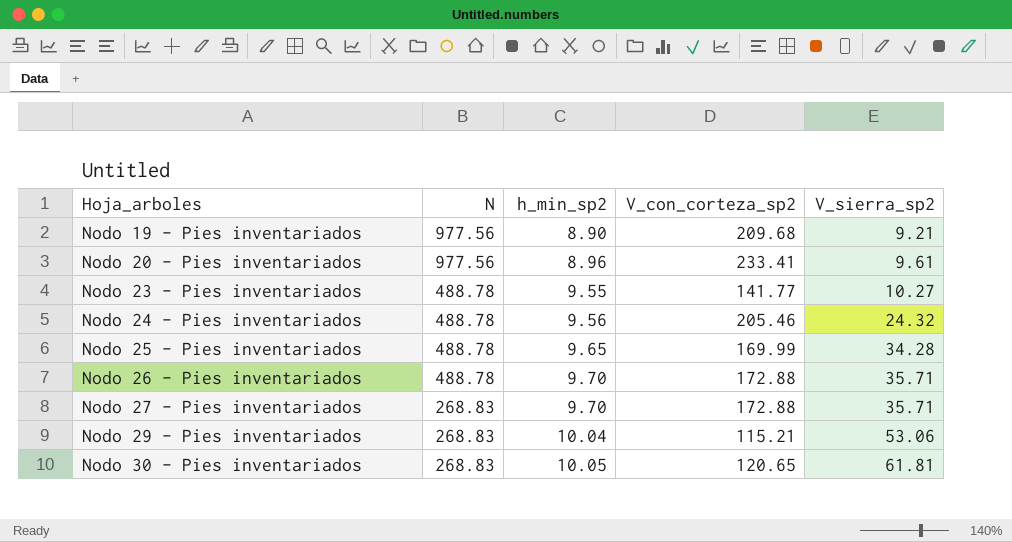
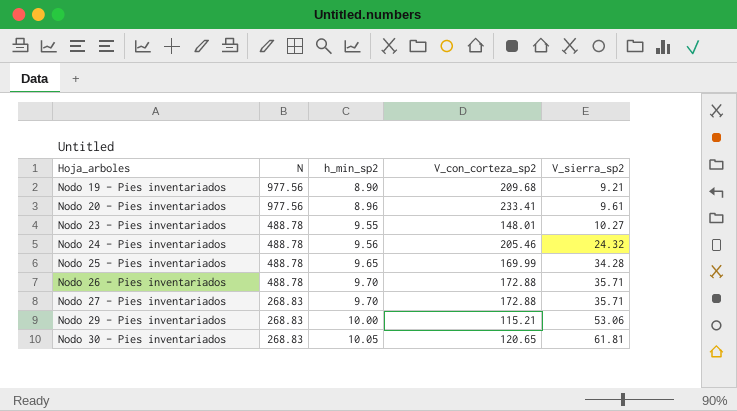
Nodo 23 - Pies inventariados | V_con_corteza_sp2: 141.77 -> 148.01
Nodo 29 - Pies inventariados | h_min_sp2: 10.04 -> 10.00

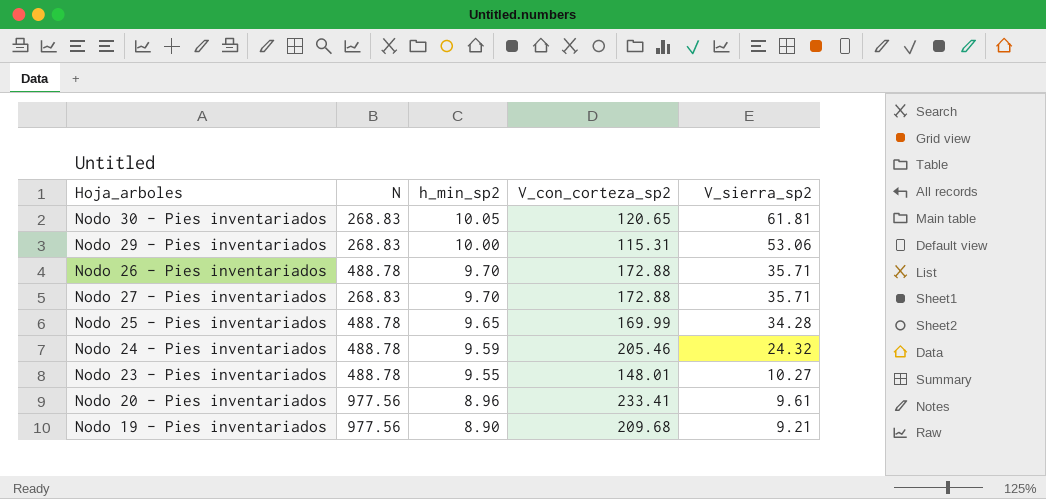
row order: Hoja_arboles ascending -> h_min_sp2 descending
Nodo 29 - Pies inventariados | V_con_corteza_sp2: 115.21 -> 115.31
Nodo 24 - Pies inventariados | h_min_sp2: 9.56 -> 9.59

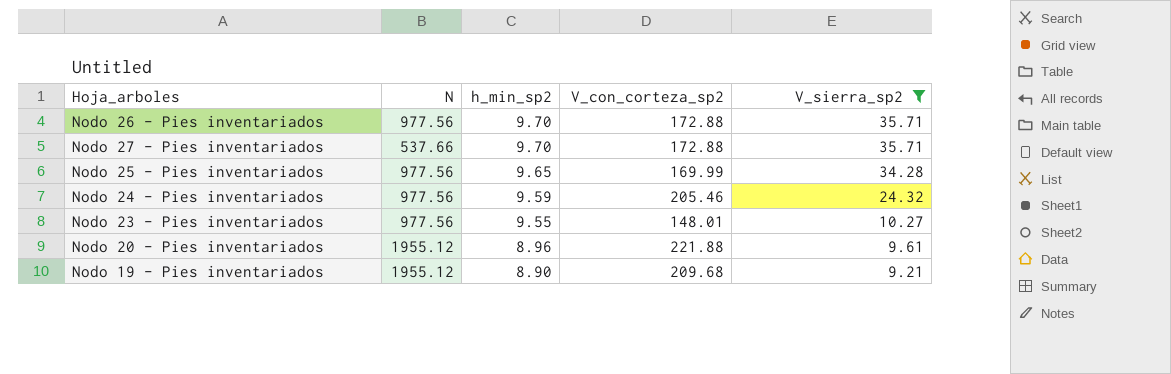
filter: none -> V_sierra_sp2 <= 35.71
Nodo 26 - Pies inventariados | N: 488.78 -> 977.56
Nodo 27 - Pies inventariados | N: 268.83 -> 537.66
Nodo 25 - Pies inventariados | N: 488.78 -> 977.56
Nodo 24 - Pies inventariados | N: 488.78 -> 977.56
Nodo 23 - Pies inventariados | N: 488.78 -> 977.56
Nodo 20 - Pies inventariados | N: 977.56 -> 1955.12
Nodo 20 - Pies inventariados | V_con_corteza_sp2: 233.41 -> 221.88
Nodo 19 - Pies inventariados | N: 977.56 -> 1955.12

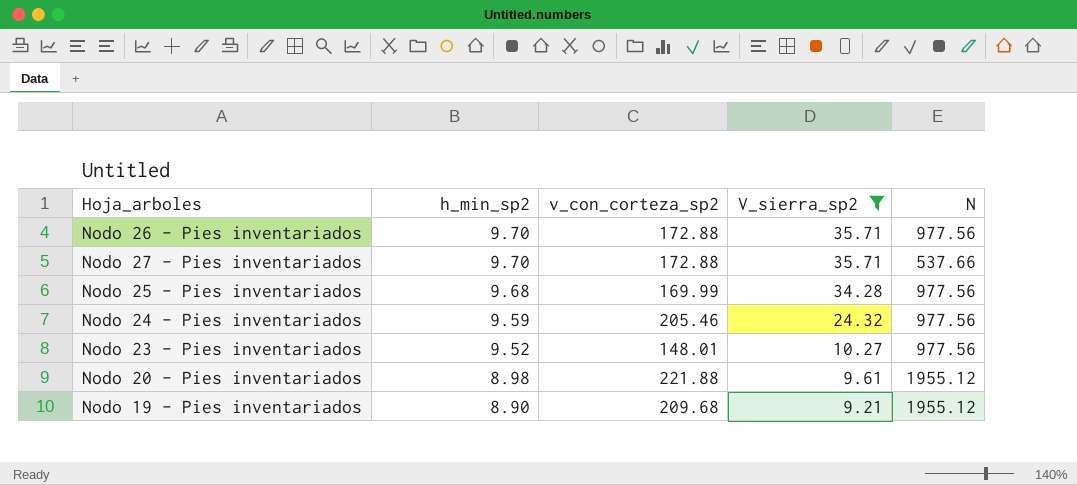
column name: V_con_corteza_sp2 -> v_con_corteza_sp2
column N | position: 2 -> 5
Nodo 25 - Pies inventariados | h_min_sp2: 9.65 -> 9.68
Nodo 23 - Pies inventariados | h_min_sp2: 9.55 -> 9.52
Nodo 20 - Pies inventariados | h_min_sp2: 8.96 -> 8.98

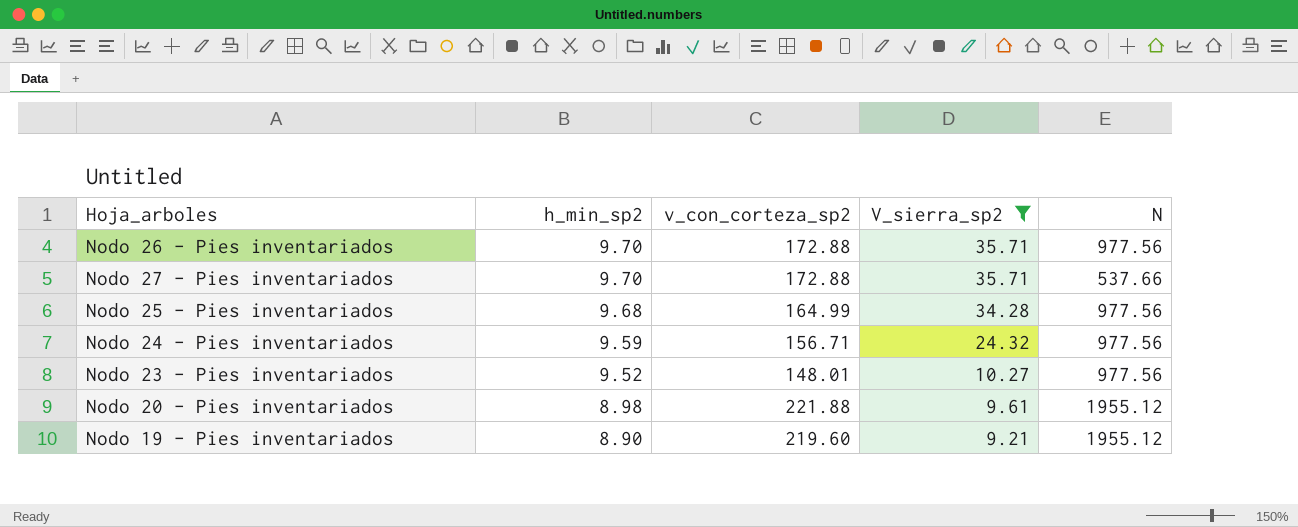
Nodo 25 - Pies inventariados | v_con_corteza_sp2: 169.99 -> 164.99
Nodo 24 - Pies inventariados | v_con_corteza_sp2: 205.46 -> 156.71
Nodo 19 - Pies inventariados | v_con_corteza_sp2: 209.68 -> 219.60

